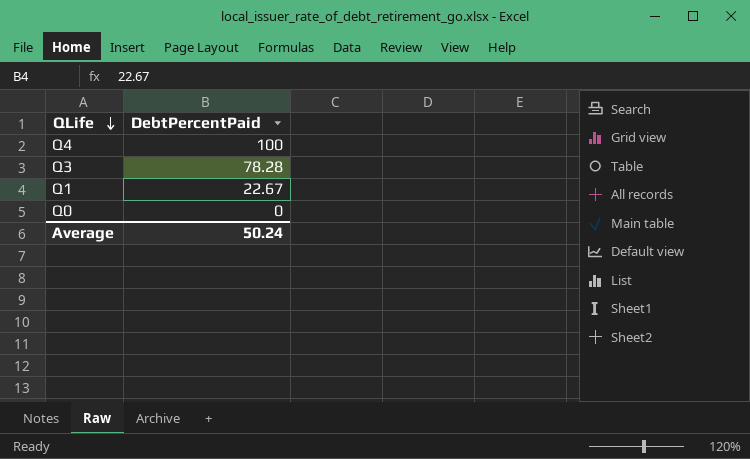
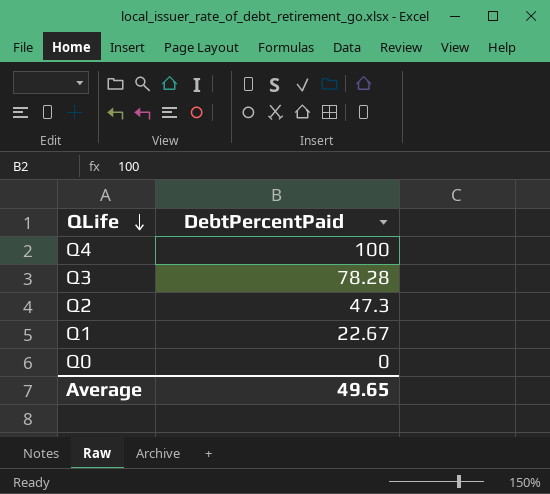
row Q2: none -> 47.3
Average | DebtPercentPaid: 50.24 -> 49.65

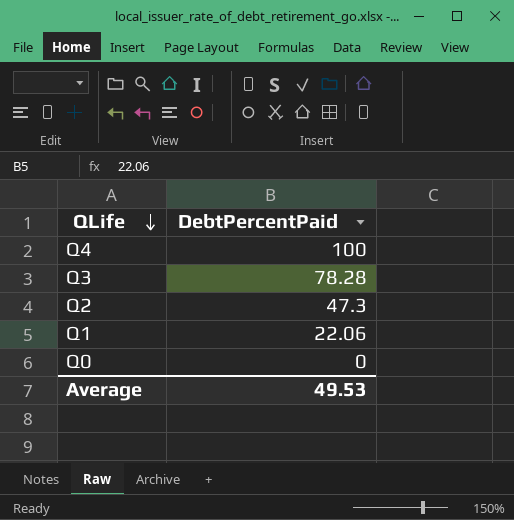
Q1 | DebtPercentPaid: 22.67 -> 22.06
Average | DebtPercentPaid: 49.65 -> 49.53

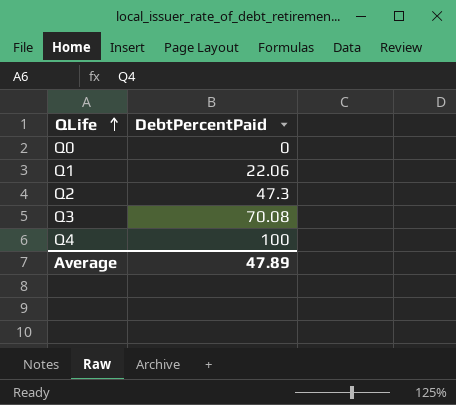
row order: QLife descending -> QLife ascending
Q3 | DebtPercentPaid: 78.28 -> 70.08
Average | DebtPercentPaid: 49.53 -> 47.89

